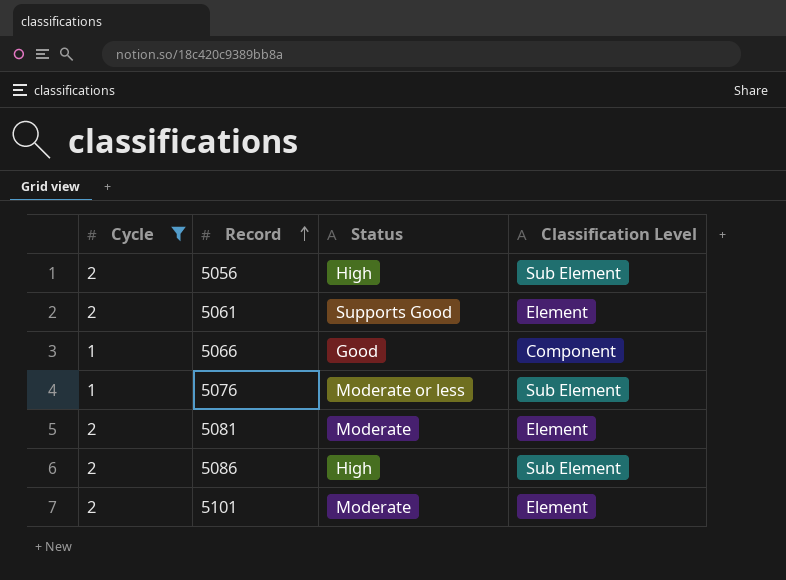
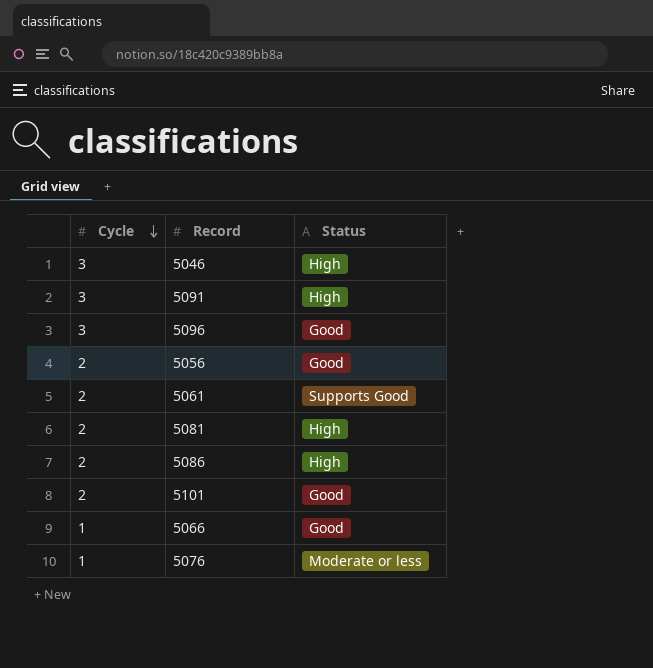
filter: Cycle != 3 -> none
row order: Record ascending -> Cycle descending
column Classification Level | position: 4 -> none
5056 | Status: High -> Good
5081 | Status: Moderate -> High
5101 | Status: Moderate -> Good

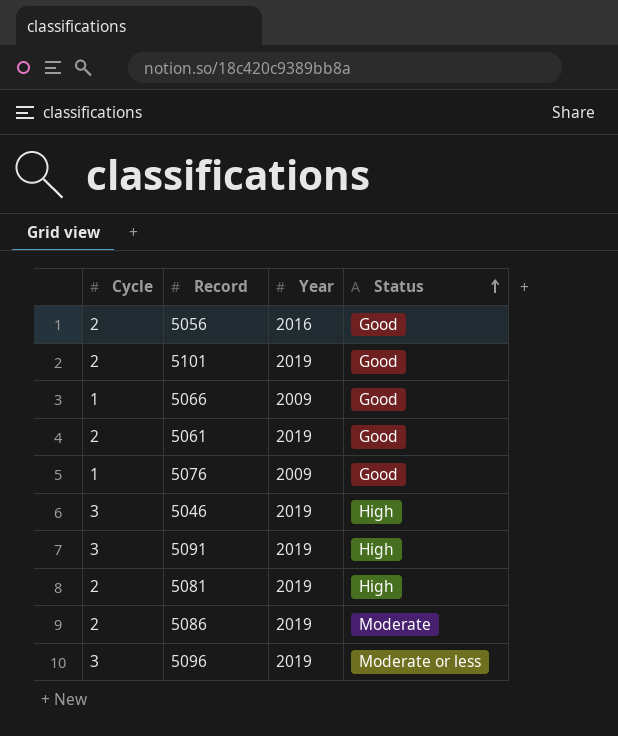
row order: Cycle descending -> Status ascending
column Year | position: none -> 3
5061 | Status: Supports Good -> Good
5076 | Status: Moderate or less -> Good
5086 | Status: High -> Moderate
5096 | Status: Good -> Moderate or less

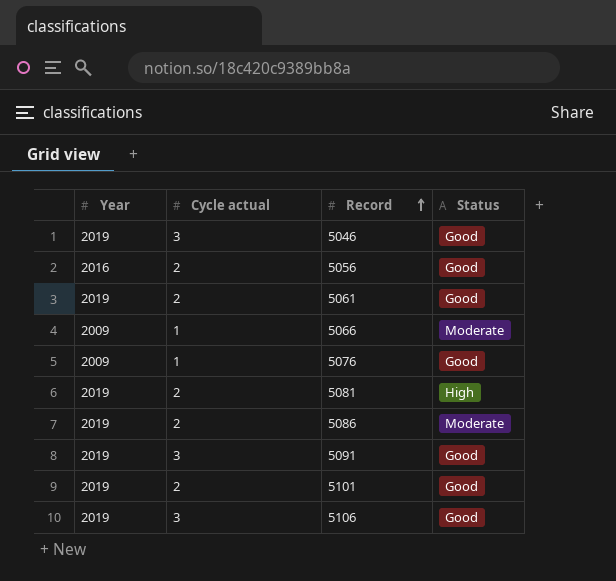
row order: Status ascending -> Record ascending
column Year | position: 3 -> 1
column name: Cycle -> Cycle actual
row 5096: 3 | 2019 | Moderate or less -> none
5046 | Status: High -> Good
5066 | Status: Good -> Moderate
5091 | Status: High -> Good
row 5106: none -> 2019 | 3 | Good

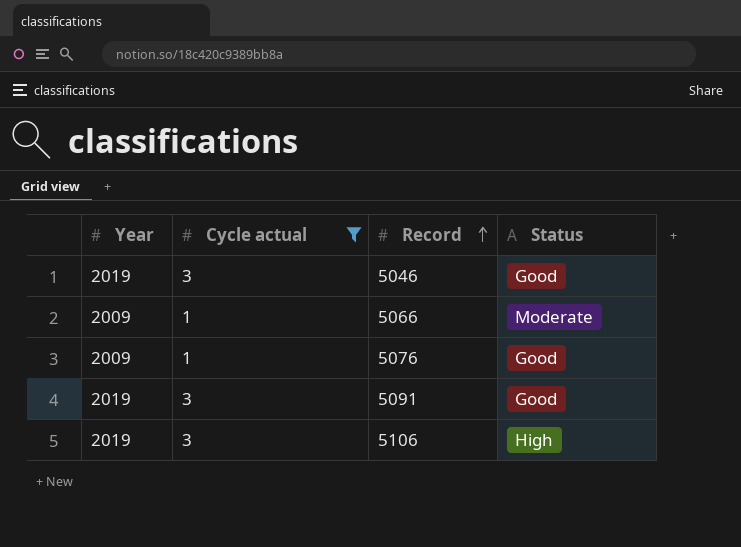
filter: none -> Cycle actual != 2
5106 | Status: Good -> High

